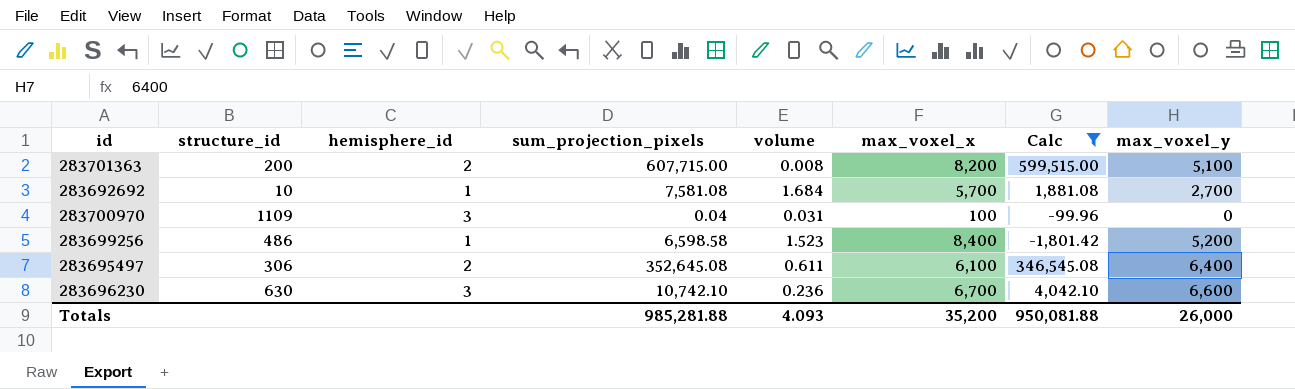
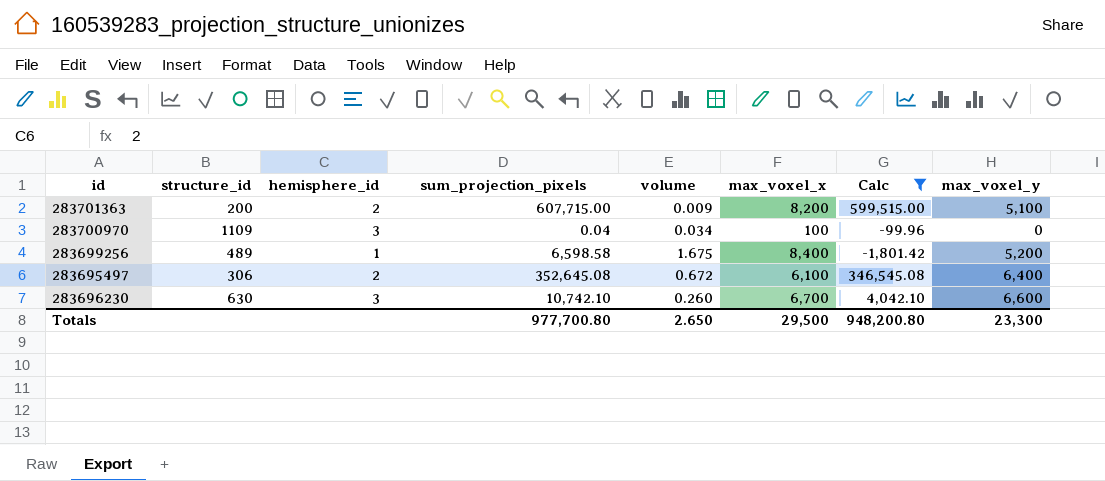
row 283692692: 10 | 1 | 7,581.08 | 1.684 | 5,700 | 1,881.08 | 2,700 -> none
283701363 | volume: 0.008 -> 0.009
283700970 | volume: 0.031 -> 0.034
283699256 | structure_id: 486 -> 489
283699256 | volume: 1.523 -> 1.675
283695497 | volume: 0.611 -> 0.672
283696230 | volume: 0.236 -> 0.260
Totals | sum_projection_pixels: 985,281.88 -> 977,700.80
Totals | volume: 4.093 -> 2.650
Totals | max_voxel_x: 35,200 -> 29,500
Totals | Calc: 950,081.88 -> 948,200.80
Totals | max_voxel_y: 26,000 -> 23,300

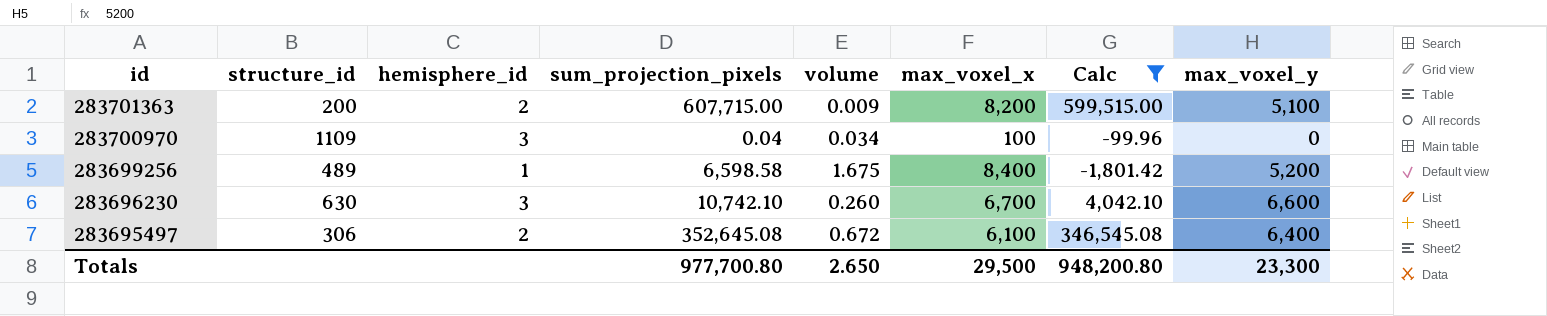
row order: none -> id descending

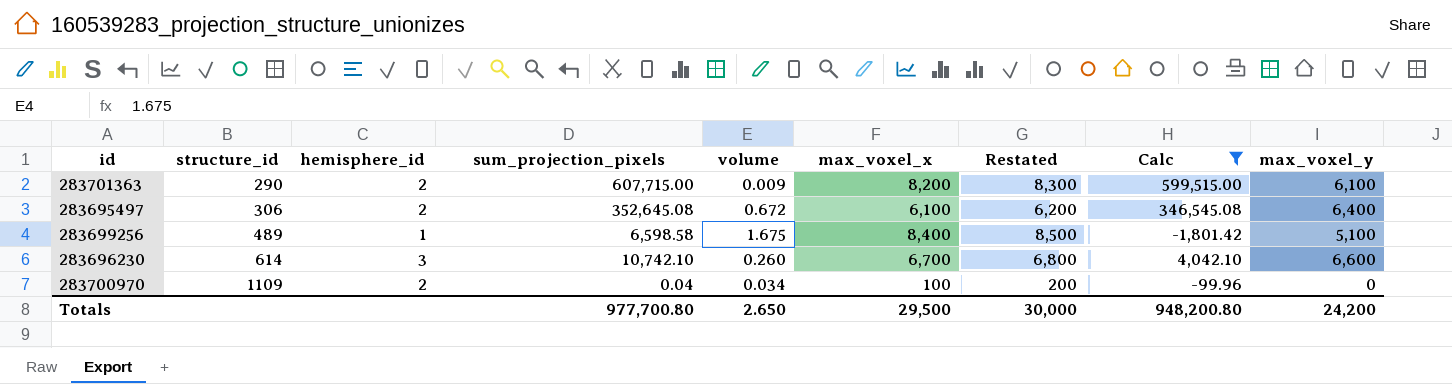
row order: id descending -> structure_id ascending
column Restated | formula: none -> [max_voxel_x] + 100
283701363 | structure_id: 200 -> 290
283701363 | max_voxel_y: 5,100 -> 6,100
283699256 | max_voxel_y: 5,200 -> 5,100
283696230 | structure_id: 630 -> 614
283700970 | hemisphere_id: 3 -> 2
Totals | max_voxel_y: 23,300 -> 24,200

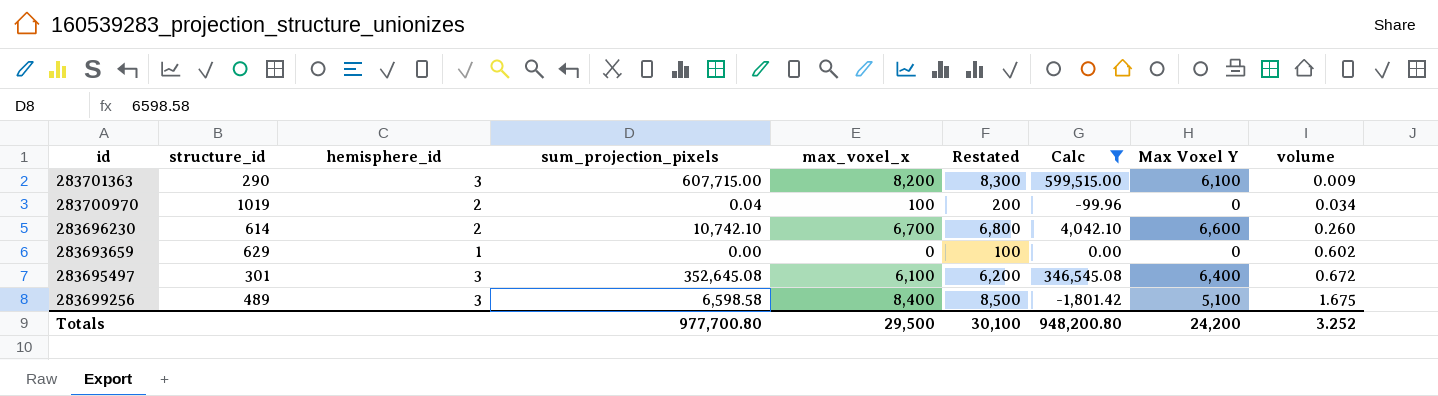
row order: structure_id ascending -> volume ascending
column name: max_voxel_y -> Max Voxel Y
column volume | position: 5 -> 9
283701363 | hemisphere_id: 2 -> 3
283700970 | structure_id: 1109 -> 1019
283696230 | hemisphere_id: 3 -> 2
row 283693659: none -> 629 | 1 | 0.00 | 0 | 100 | 0.00 | 0 | 0.602
283695497 | structure_id: 306 -> 301
283695497 | hemisphere_id: 2 -> 3
283699256 | hemisphere_id: 1 -> 3
Totals | Restated: 30,000 -> 30,100
Totals | volume: 2.650 -> 3.252

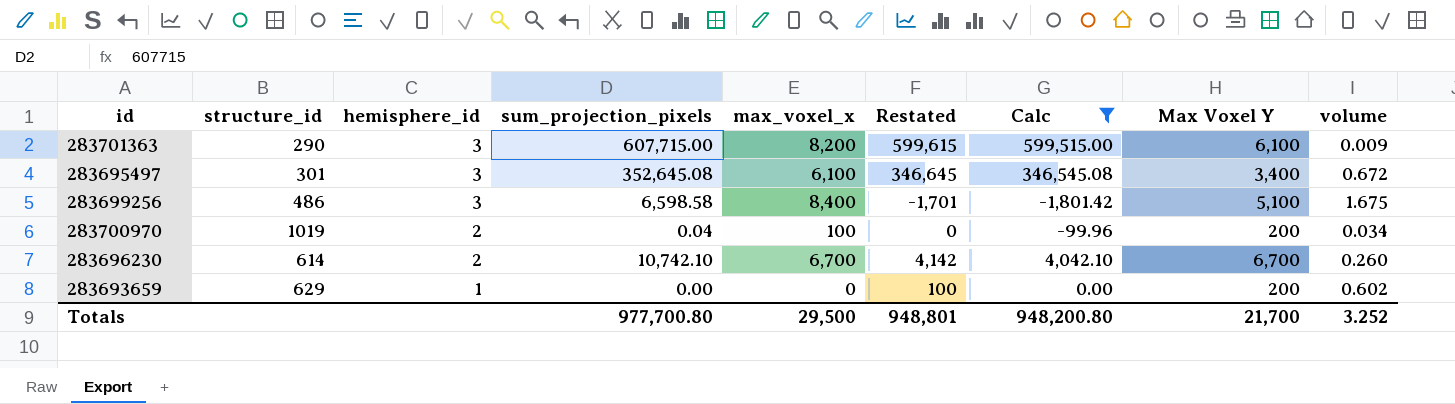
row order: volume ascending -> hemisphere_id descending
column Restated | formula: [max_voxel_x] + 100 -> [Calc] + 100
283695497 | Max Voxel Y: 6,400 -> 3,400
283699256 | structure_id: 489 -> 486
283700970 | Max Voxel Y: 0 -> 200
283696230 | Max Voxel Y: 6,600 -> 6,700
283693659 | Max Voxel Y: 0 -> 200
Totals | Restated: 30,100 -> 948,801
Totals | Max Voxel Y: 24,200 -> 21,700

